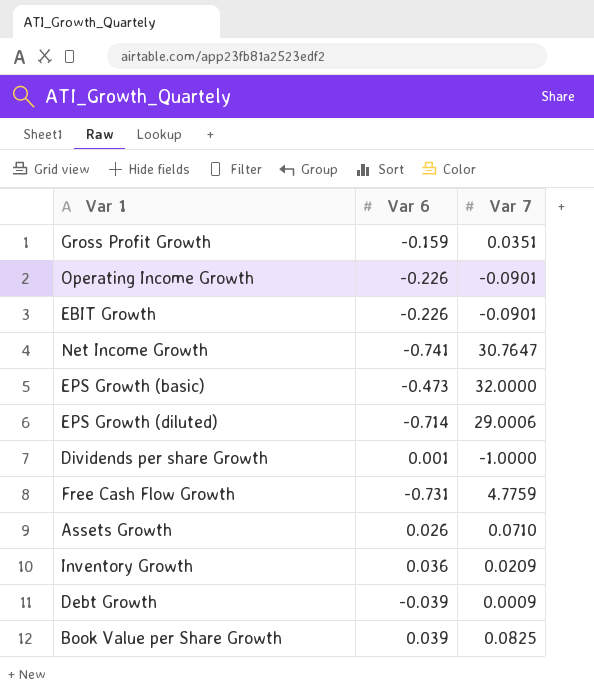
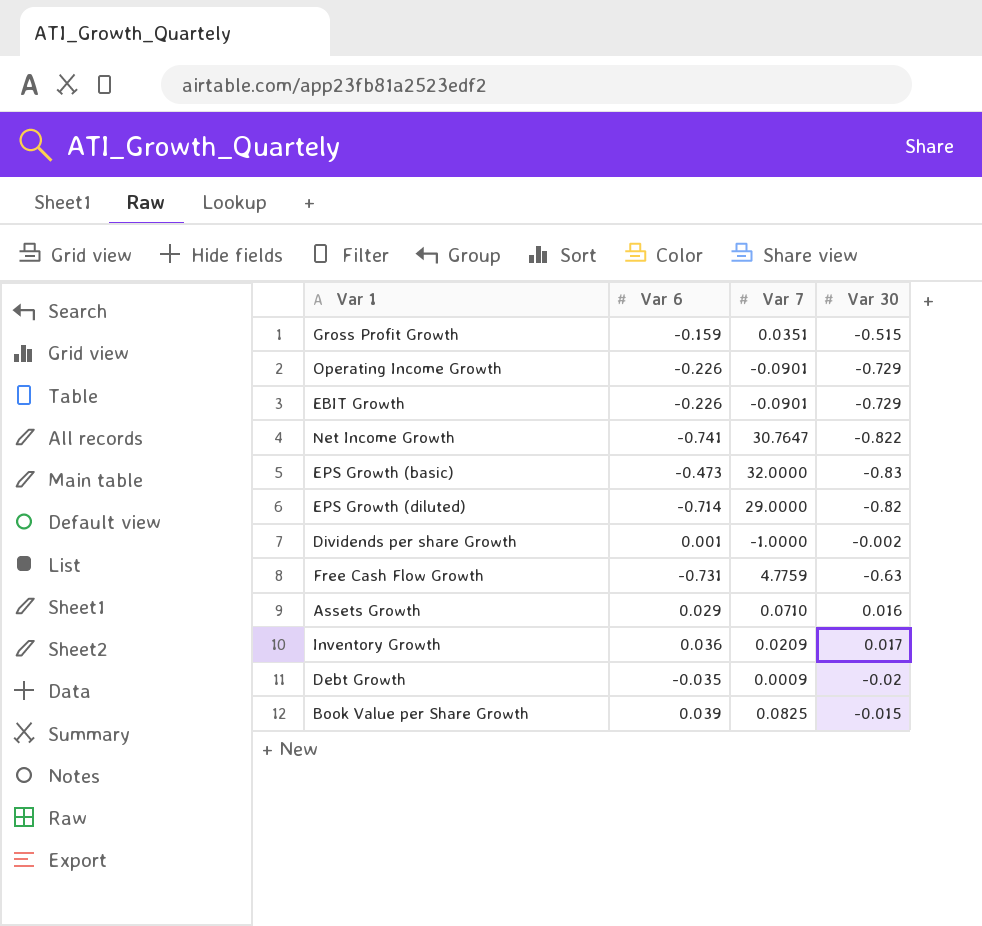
column Var 30 | position: none -> 4
EPS Growth (diluted) | Var 7: 29.0006 -> 29.0000
Assets Growth | Var 6: 0.026 -> 0.029
Debt Growth | Var 6: -0.039 -> -0.035

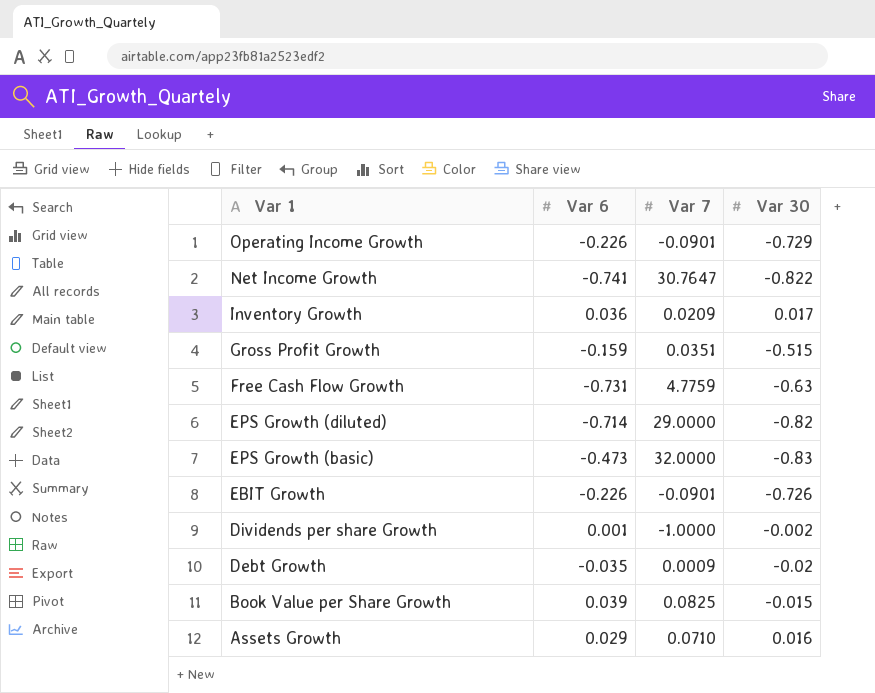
row order: none -> Var 1 descending
EBIT Growth | Var 30: -0.729 -> -0.726

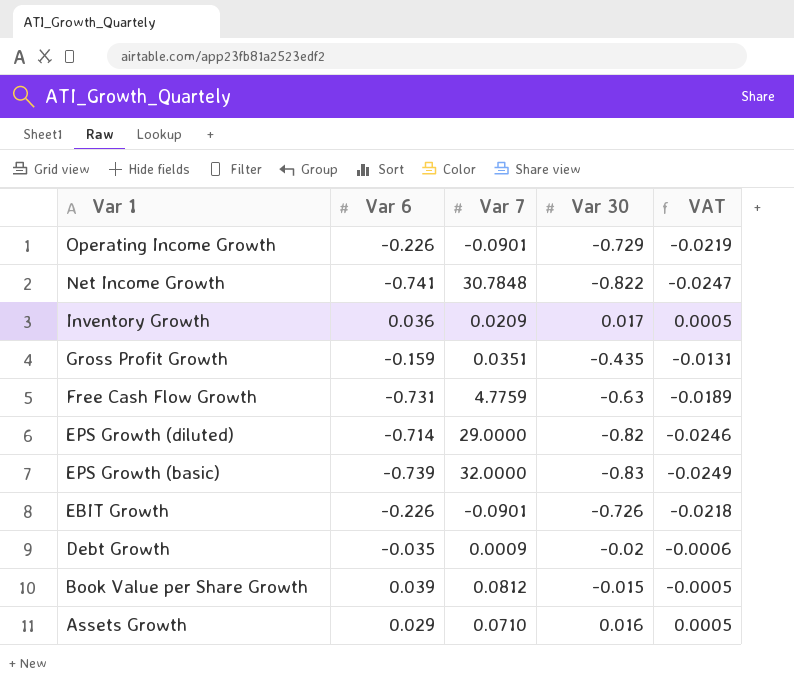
column VAT | formula: none -> [Var 30] * 0.03
row Dividends per share Growth: 0.001 | -1.0000 | -0.002 -> none
Net Income Growth | Var 7: 30.7647 -> 30.7848
Gross Profit Growth | Var 30: -0.515 -> -0.435
EPS Growth (basic) | Var 6: -0.473 -> -0.739
Book Value per Share Growth | Var 7: 0.0825 -> 0.0812

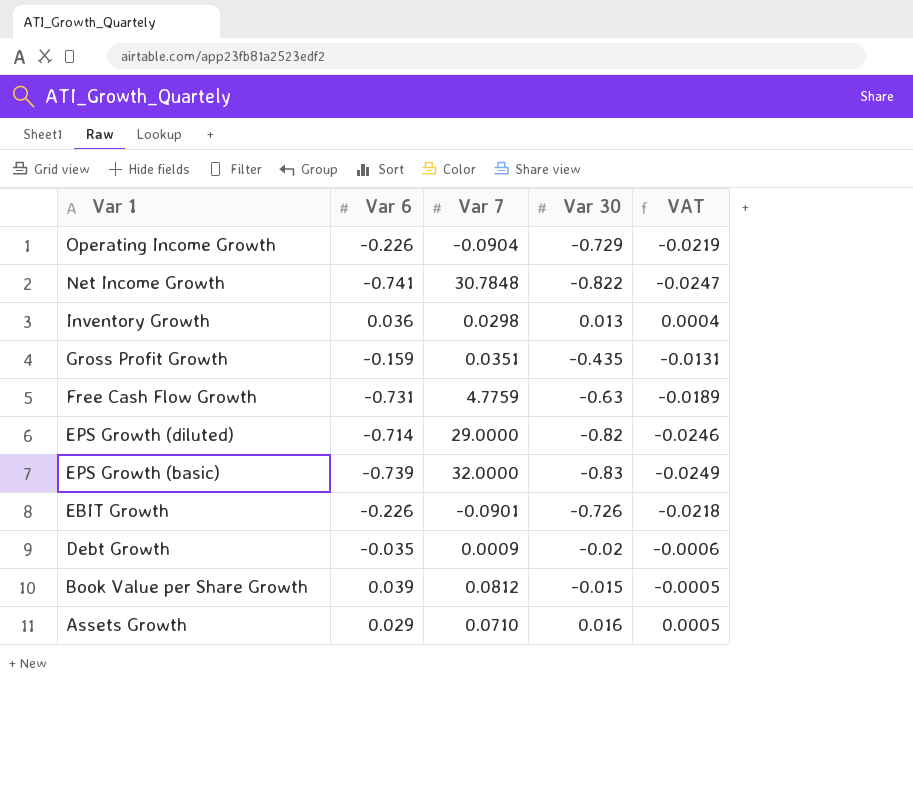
Operating Income Growth | Var 7: -0.0901 -> -0.0904
Inventory Growth | Var 7: 0.0209 -> 0.0298
Inventory Growth | Var 30: 0.017 -> 0.013
Inventory Growth | VAT: 0.0005 -> 0.0004

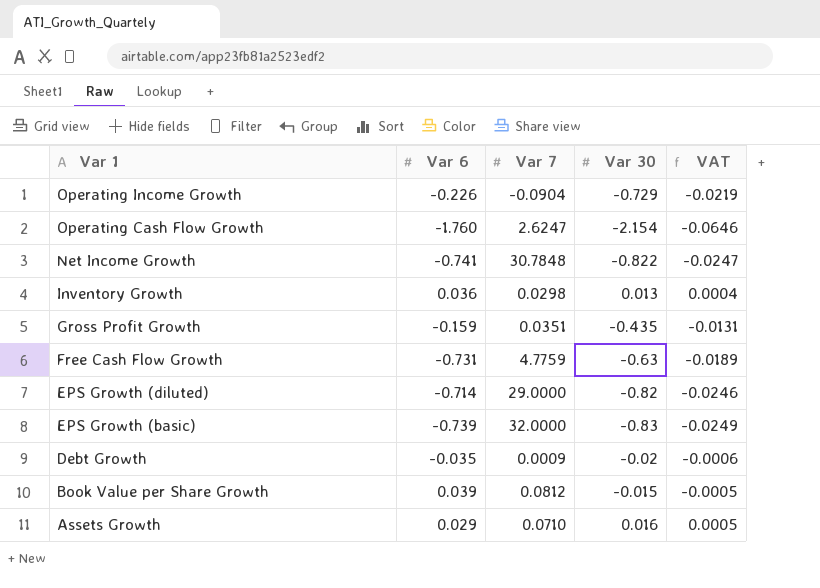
row EBIT Growth: -0.226 | -0.0901 | -0.726 | -0.0218 -> none
row Operating Cash Flow Growth: none -> -1.760 | 2.6247 | -2.154 | -0.0646

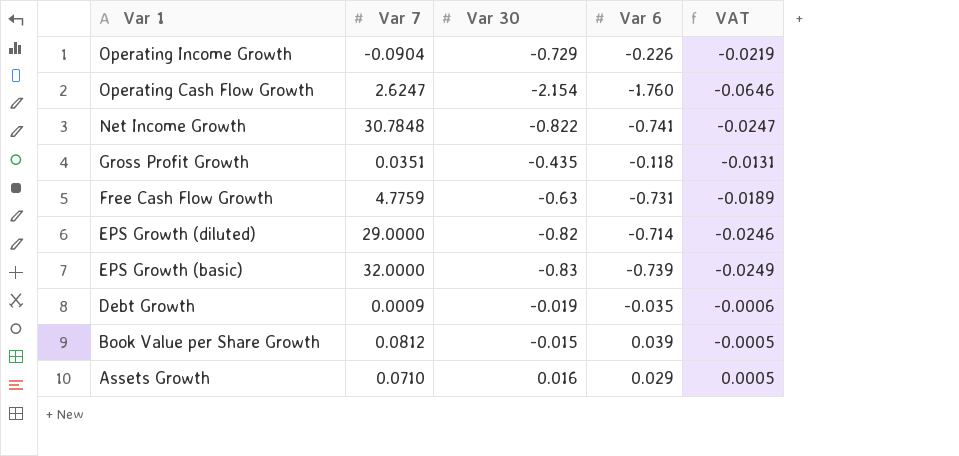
column Var 6 | position: 2 -> 4
row Inventory Growth: 0.036 | 0.0298 | 0.013 | 0.0004 -> none
Gross Profit Growth | Var 6: -0.159 -> -0.118
Debt Growth | Var 30: -0.02 -> -0.019

